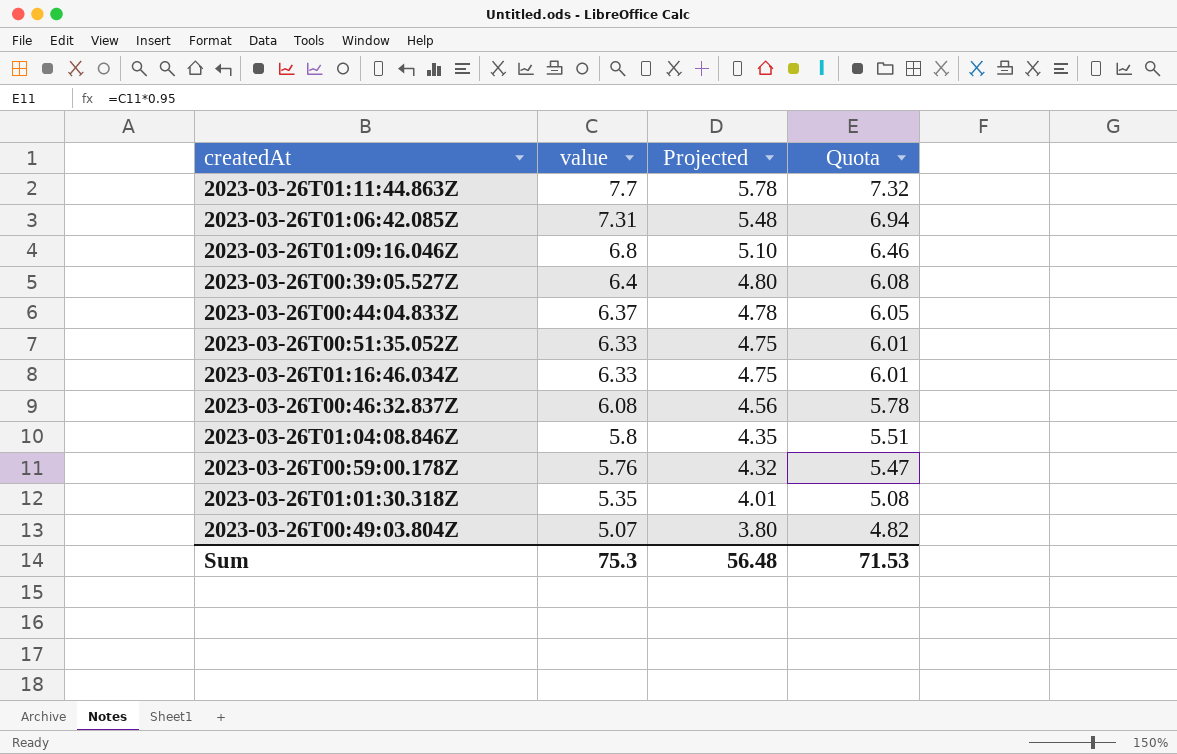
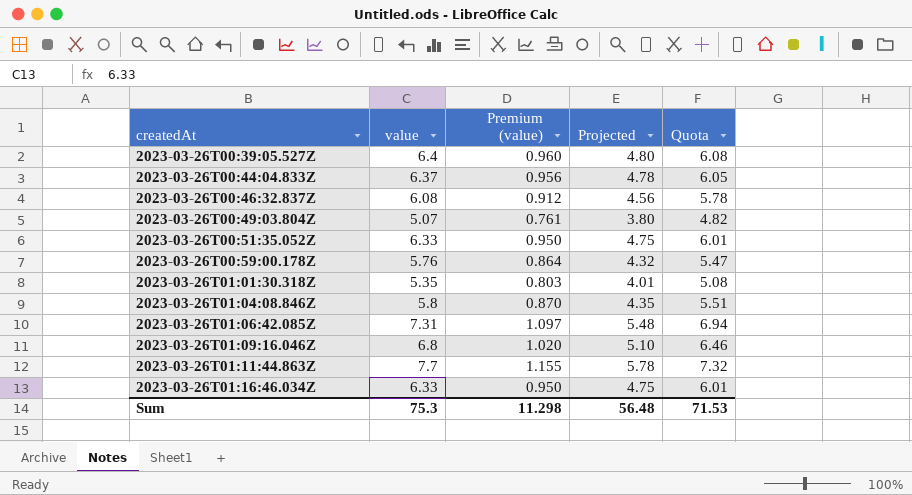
row order: value descending -> createdAt ascending
column Premium (value) | formula: none -> [value] * 0.15

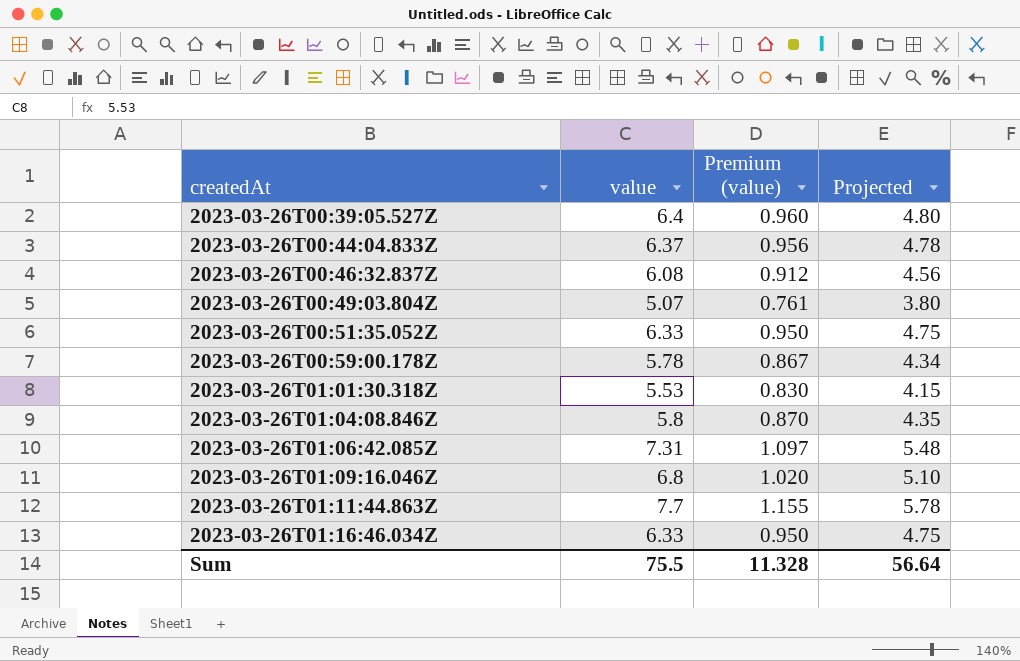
column Quota | formula: [value] * 0.95 -> none
2023-03-26T00:59:00.178Z | value: 5.76 -> 5.78
2023-03-26T00:59:00.178Z | Premium (value): 0.864 -> 0.867
2023-03-26T00:59:00.178Z | Projected: 4.32 -> 4.34
2023-03-26T01:01:30.318Z | value: 5.35 -> 5.53
2023-03-26T01:01:30.318Z | Premium (value): 0.803 -> 0.830
2023-03-26T01:01:30.318Z | Projected: 4.01 -> 4.15
Sum | value: 75.3 -> 75.5
Sum | Premium (value): 11.298 -> 11.328
Sum | Projected: 56.48 -> 56.64

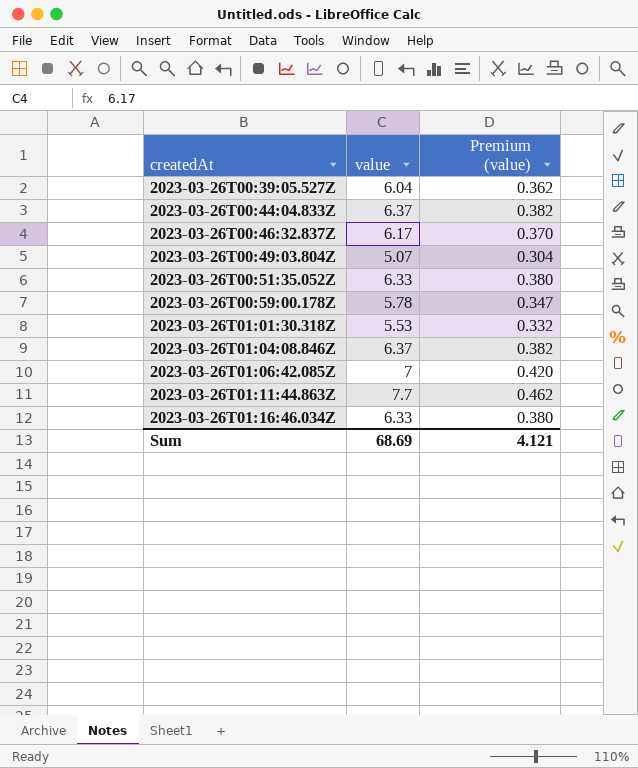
column Projected | formula: [value] * 0.75 -> none
column Premium (value) | formula: [value] * 0.15 -> [value] * 0.06
row 2023-03-26T01:09:16.046Z: 6.8 | 1.020 | 5.10 -> none
2023-03-26T00:39:05.527Z | value: 6.4 -> 6.04
2023-03-26T00:46:32.837Z | value: 6.08 -> 6.17
2023-03-26T01:04:08.846Z | value: 5.8 -> 6.37
2023-03-26T01:06:42.085Z | value: 7.31 -> 7
Sum | value: 75.5 -> 68.69
Sum | Premium (value): 11.328 -> 4.121

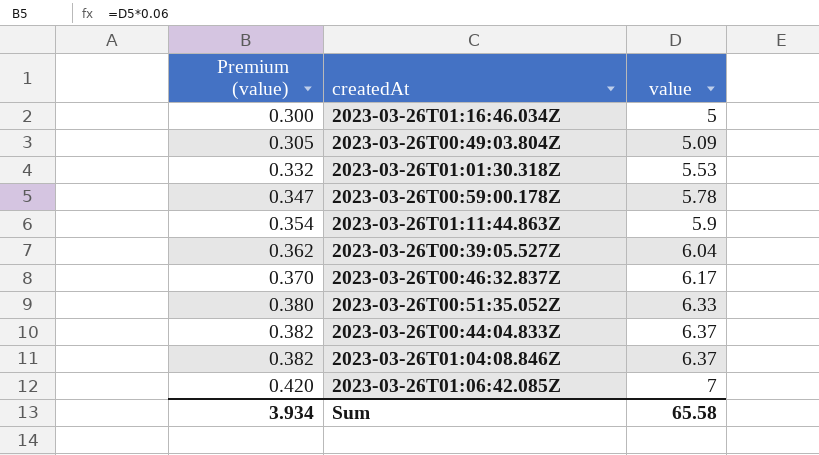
row order: createdAt ascending -> Premium (value) ascending
column Premium (value) | position: 3 -> 1
2023-03-26T01:16:46.034Z | Premium (value): 0.380 -> 0.300
2023-03-26T01:16:46.034Z | value: 6.33 -> 5
2023-03-26T00:49:03.804Z | Premium (value): 0.304 -> 0.305
2023-03-26T00:49:03.804Z | value: 5.07 -> 5.09
2023-03-26T01:11:44.863Z | Premium (value): 0.462 -> 0.354
2023-03-26T01:11:44.863Z | value: 7.7 -> 5.9
Sum | Premium (value): 4.121 -> 3.934
Sum | value: 68.69 -> 65.58

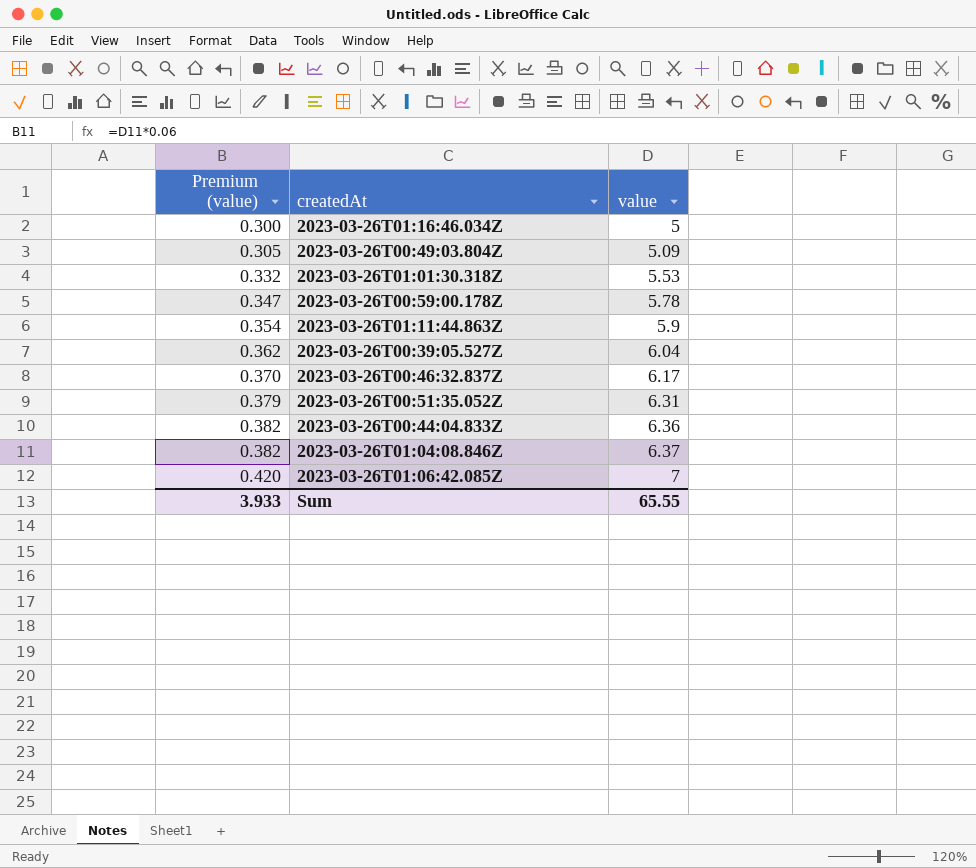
2023-03-26T00:51:35.052Z | Premium (value): 0.380 -> 0.379
2023-03-26T00:51:35.052Z | value: 6.33 -> 6.31
2023-03-26T00:44:04.833Z | value: 6.37 -> 6.36
Sum | Premium (value): 3.934 -> 3.933
Sum | value: 65.58 -> 65.55

